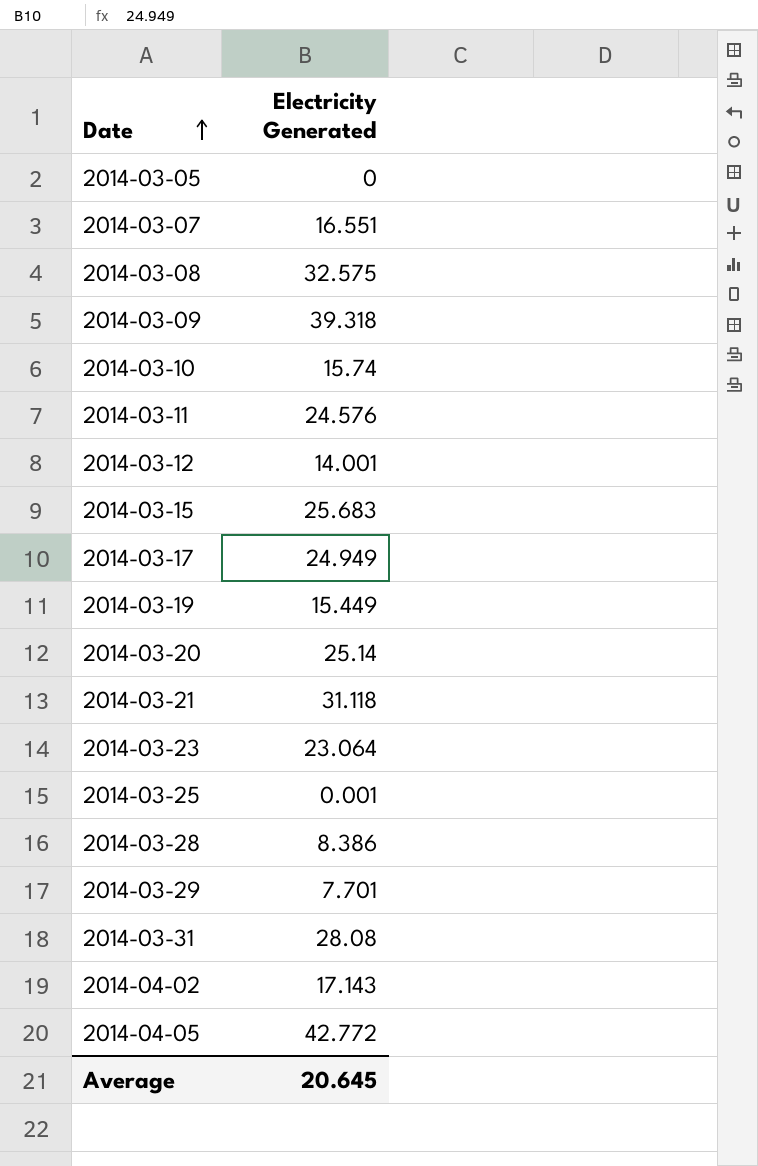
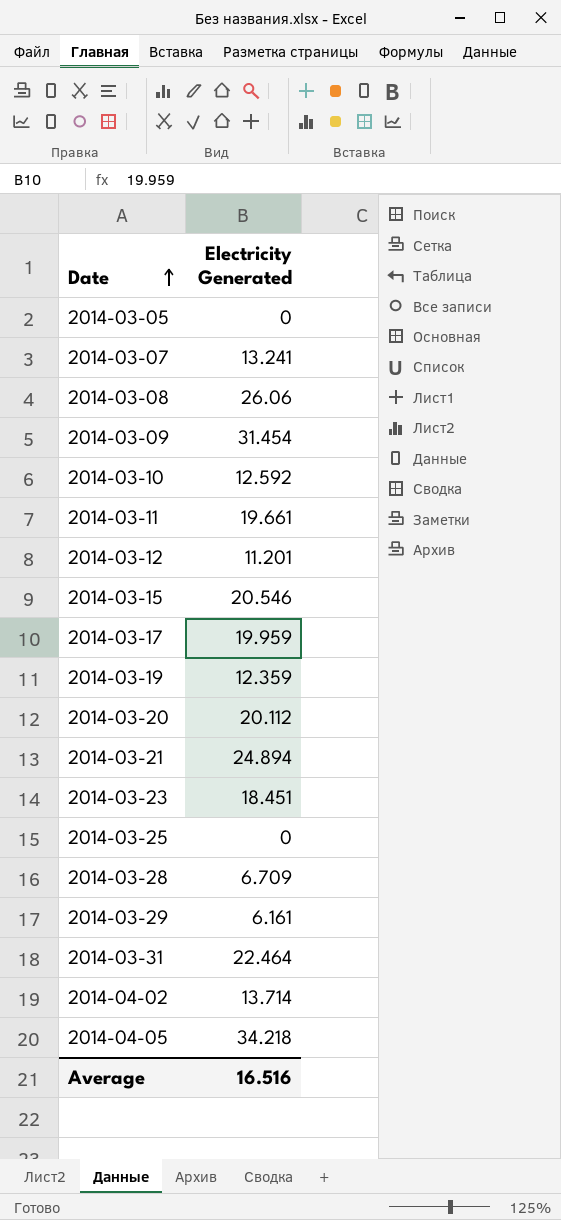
2014-03-07 | Electricity Generated: 16.551 -> 13.241
2014-03-08 | Electricity Generated: 32.575 -> 26.06
2014-03-09 | Electricity Generated: 39.318 -> 31.454
2014-03-10 | Electricity Generated: 15.74 -> 12.592
2014-03-11 | Electricity Generated: 24.576 -> 19.661
2014-03-12 | Electricity Generated: 14.001 -> 11.201
2014-03-15 | Electricity Generated: 25.683 -> 20.546
2014-03-17 | Electricity Generated: 24.949 -> 19.959
2014-03-19 | Electricity Generated: 15.449 -> 12.359
2014-03-20 | Electricity Generated: 25.14 -> 20.112
2014-03-21 | Electricity Generated: 31.118 -> 24.894
2014-03-23 | Electricity Generated: 23.064 -> 18.451
2014-03-25 | Electricity Generated: 0.001 -> 0
2014-03-28 | Electricity Generated: 8.386 -> 6.709
2014-03-29 | Electricity Generated: 7.701 -> 6.161
2014-03-31 | Electricity Generated: 28.08 -> 22.464
2014-04-02 | Electricity Generated: 17.143 -> 13.714
2014-04-05 | Electricity Generated: 42.772 -> 34.218
Average | Electricity Generated: 20.645 -> 16.516

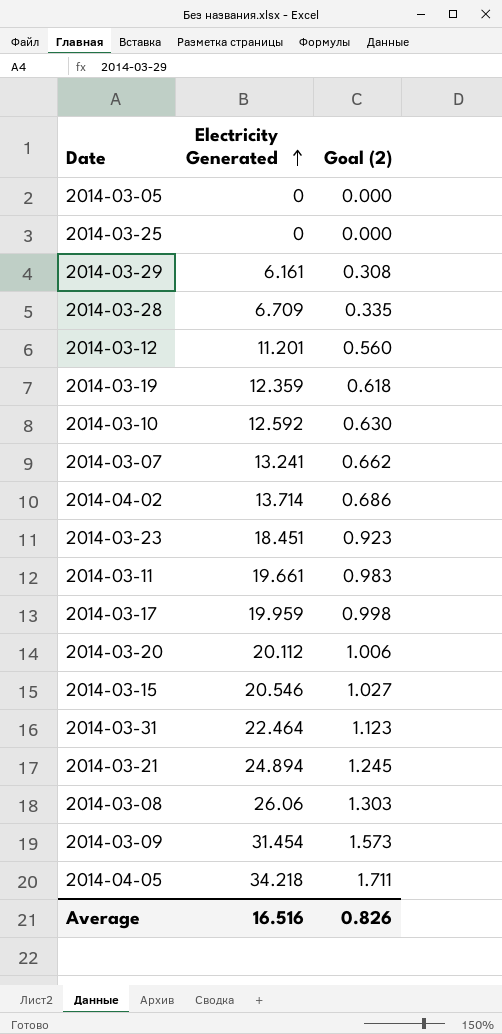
row order: Date ascending -> Electricity Generated ascending
column Goal (2) | formula: none -> [Electricity Generated] * 0.05

